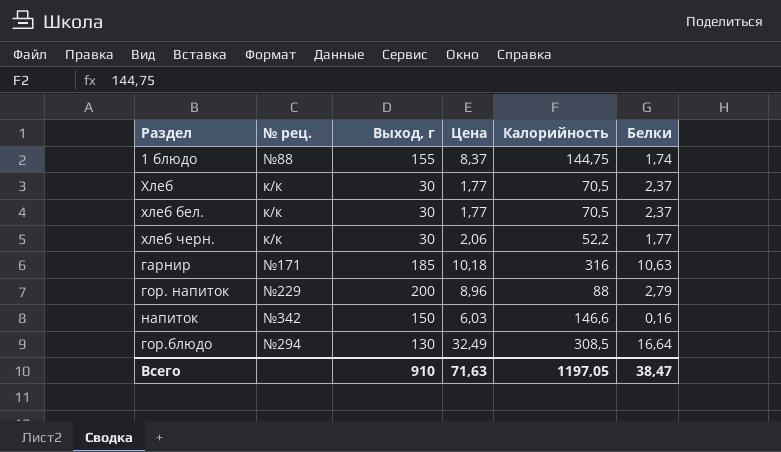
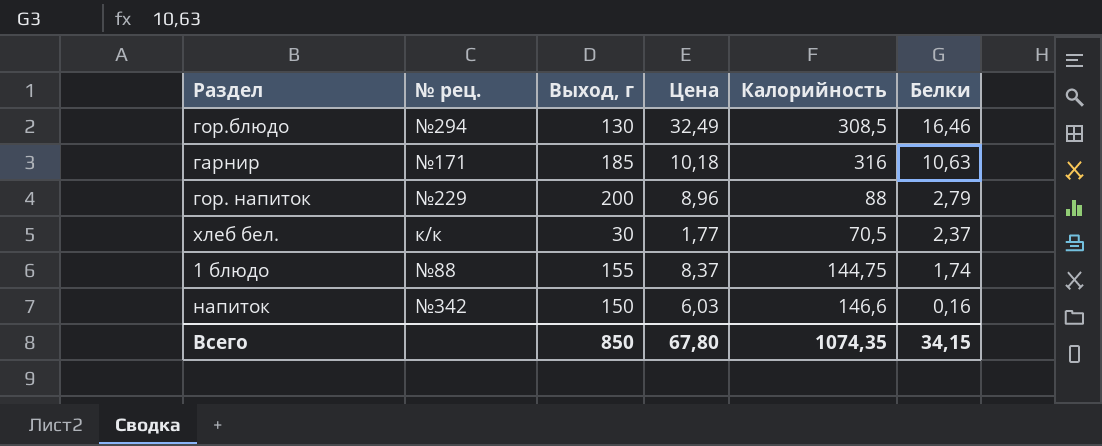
row order: none -> Белки descending
row Хлеб: к/к | 30 | 1,77 | 70,5 | 2,37 -> none
row хлеб черн.: к/к | 30 | 2,06 | 52,2 | 1,77 -> none
гор.блюдо | Белки: 16,64 -> 16,46
Всего | Выход, г: 910 -> 850
Всего | Цена: 71,63 -> 67,80
Всего | Калорийность: 1197,05 -> 1074,35
Всего | Белки: 38,47 -> 34,15

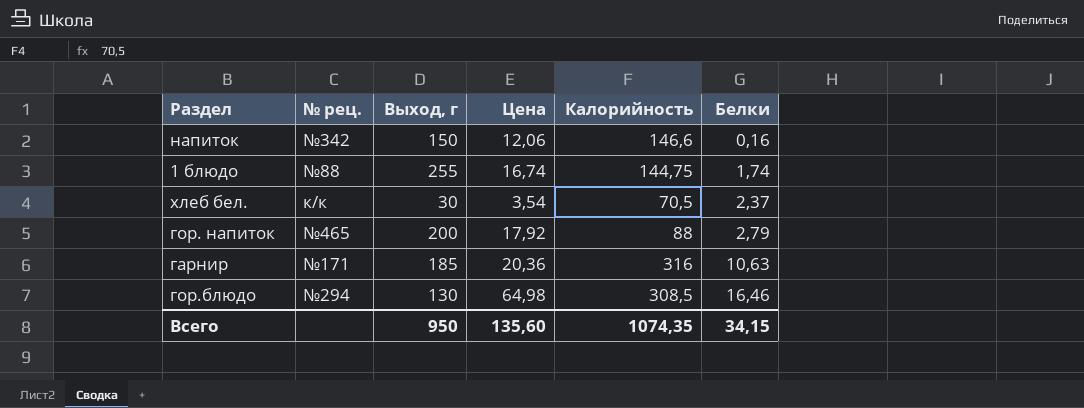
row order: Белки descending -> Белки ascending
напиток | Цена: 6,03 -> 12,06
1 блюдо | Выход, г: 155 -> 255
1 блюдо | Цена: 8,37 -> 16,74
хлеб бел. | Цена: 1,77 -> 3,54
гор. напиток | № рец.: №229 -> №465
гор. напиток | Цена: 8,96 -> 17,92
гарнир | Цена: 10,18 -> 20,36
гор.блюдо | Цена: 32,49 -> 64,98
Всего | Выход, г: 850 -> 950
Всего | Цена: 67,80 -> 135,60

